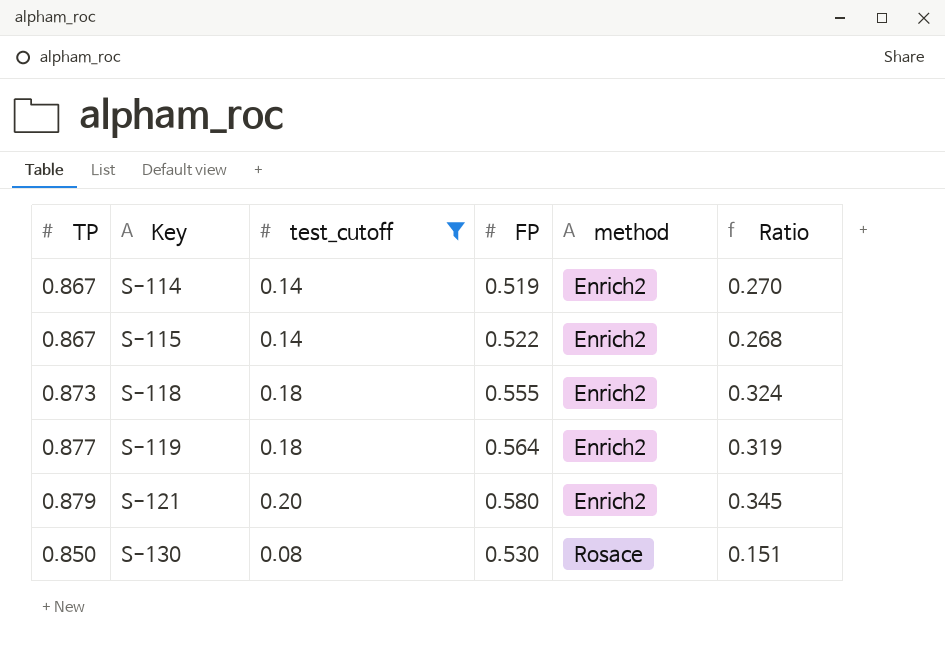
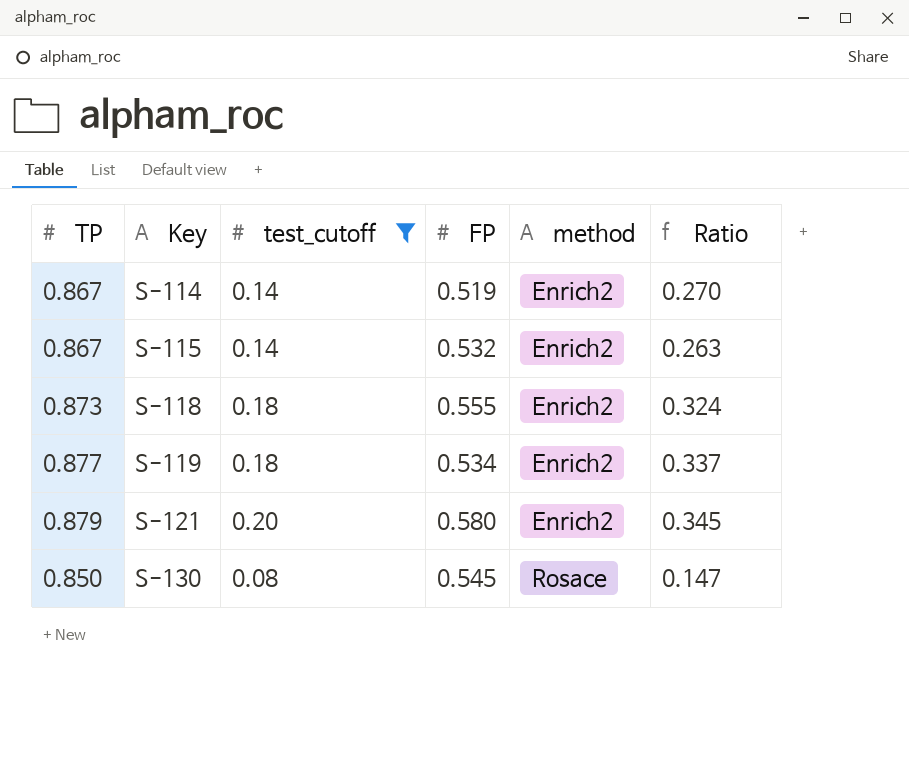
S-115 | FP: 0.522 -> 0.532
S-115 | Ratio: 0.268 -> 0.263
S-119 | FP: 0.564 -> 0.534
S-119 | Ratio: 0.319 -> 0.337
S-130 | FP: 0.530 -> 0.545
S-130 | Ratio: 0.151 -> 0.147

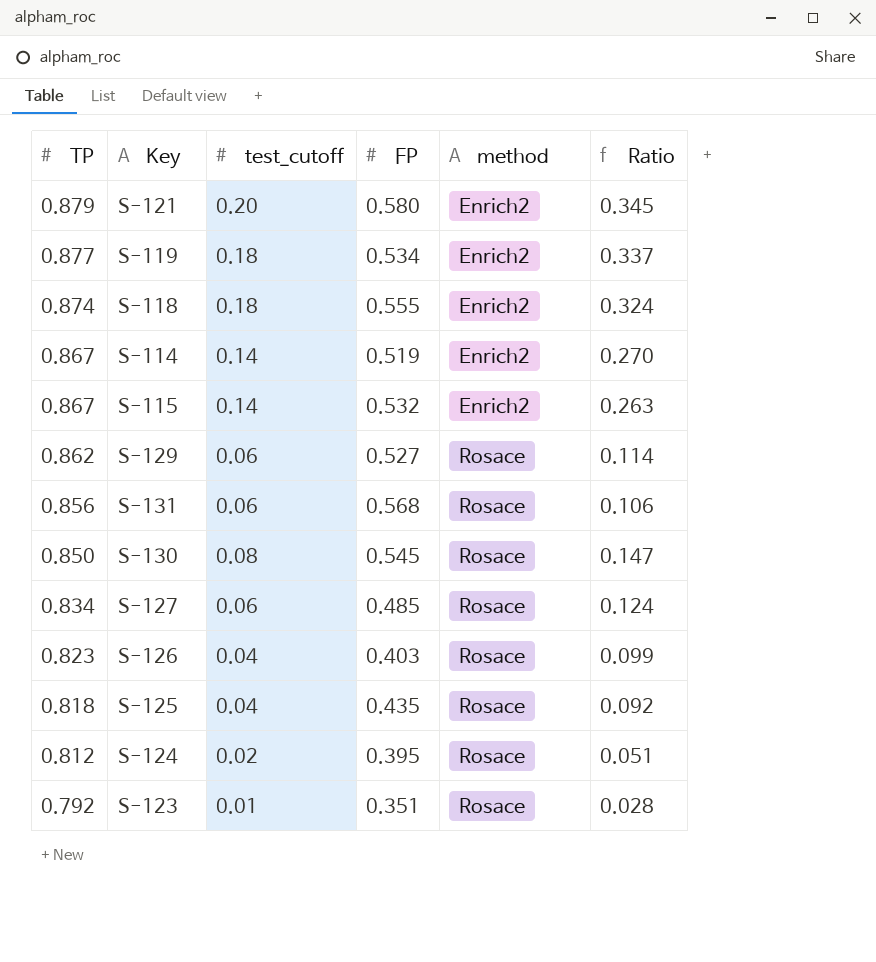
filter: test_cutoff >= 0.08 -> none
row order: Key ascending -> TP descending
S-118 | TP: 0.873 -> 0.874

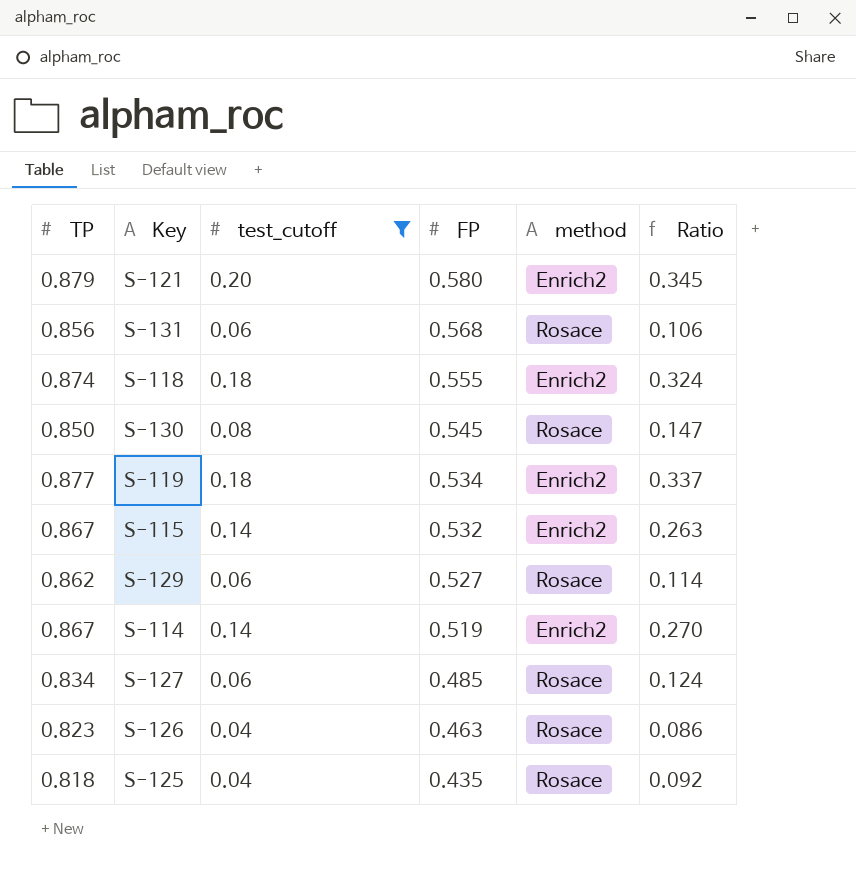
filter: none -> test_cutoff >= 0.04
row order: TP descending -> FP descending
S-126 | FP: 0.403 -> 0.463
S-126 | Ratio: 0.099 -> 0.086

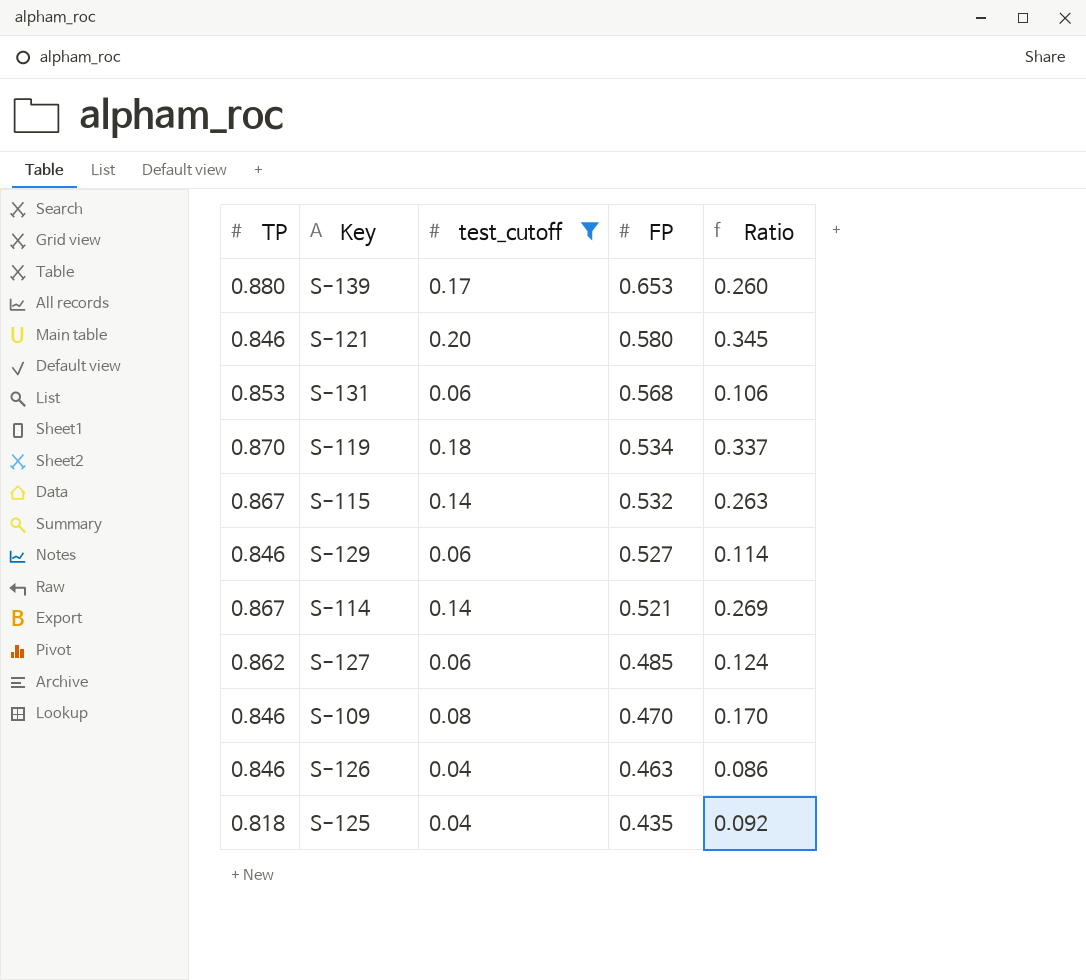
column method | position: 5 -> none
row S-118: 0.874 | 0.18 | 0.555 | Enrich2 | 0.324 -> none
row S-130: 0.850 | 0.08 | 0.545 | Rosace | 0.147 -> none
row S-139: none -> 0.880 | 0.17 | 0.653 | 0.260
S-121 | TP: 0.879 -> 0.846
S-131 | TP: 0.856 -> 0.853
S-119 | TP: 0.877 -> 0.870
S-129 | TP: 0.862 -> 0.846
S-114 | FP: 0.519 -> 0.521
S-114 | Ratio: 0.270 -> 0.269
S-127 | TP: 0.834 -> 0.862
row S-109: none -> 0.846 | 0.08 | 0.470 | 0.170
S-126 | TP: 0.823 -> 0.846

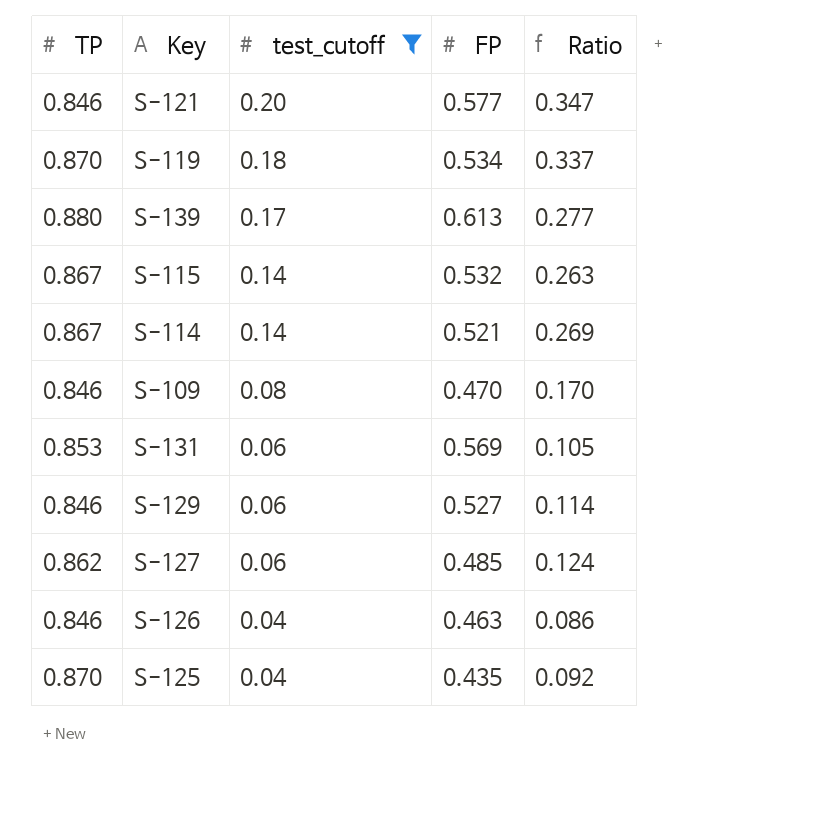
row order: FP descending -> test_cutoff descending
S-121 | FP: 0.580 -> 0.577
S-121 | Ratio: 0.345 -> 0.347
S-139 | FP: 0.653 -> 0.613
S-139 | Ratio: 0.260 -> 0.277
S-131 | FP: 0.568 -> 0.569
S-131 | Ratio: 0.106 -> 0.105
S-125 | TP: 0.818 -> 0.870

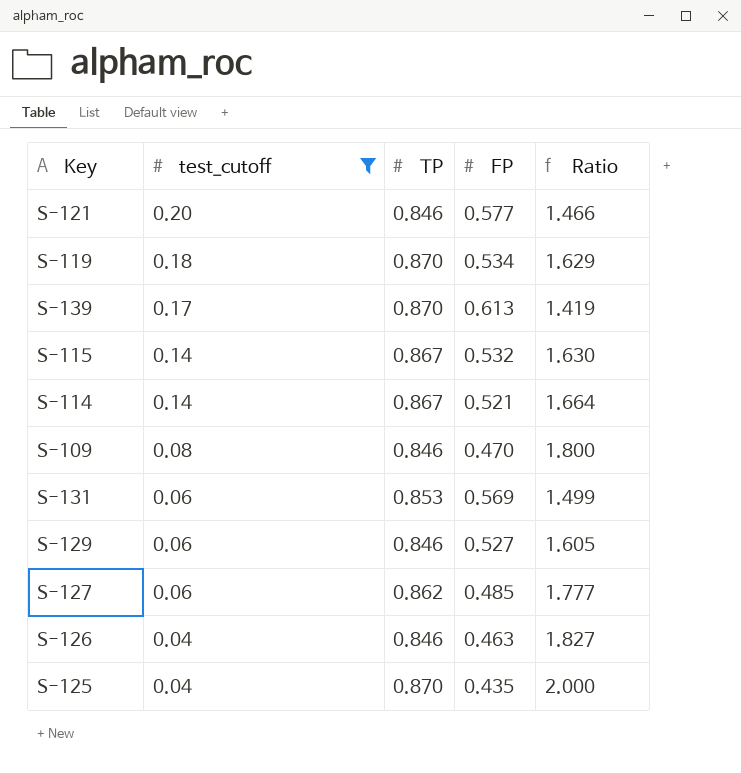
column TP | position: 1 -> 3
column Ratio | formula: [test_cutoff] / [FP] -> [TP] / [FP]
S-139 | TP: 0.880 -> 0.870

